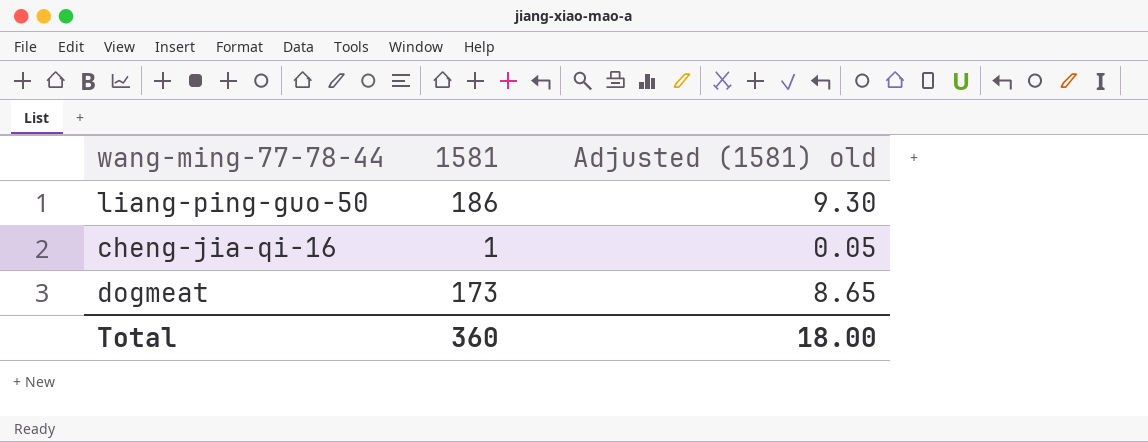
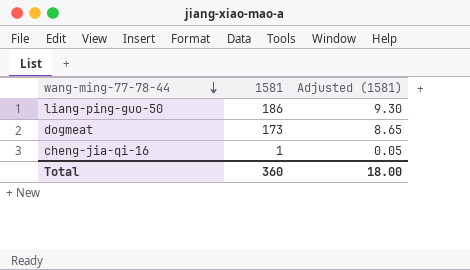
row order: none -> wang-ming-77-78-44 descending
column name: Adjusted (1581) old -> Adjusted (1581)

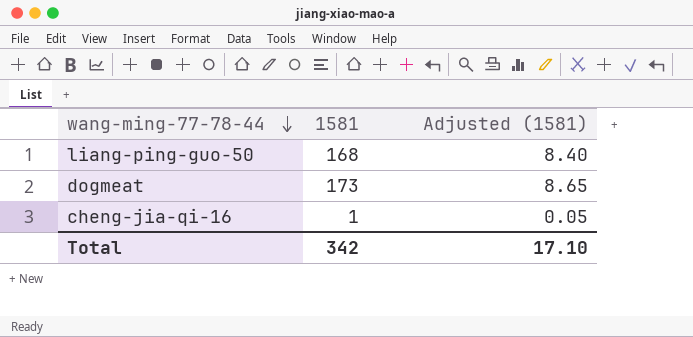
liang-ping-guo-50 | 1581: 186 -> 168
liang-ping-guo-50 | Adjusted (1581): 9.30 -> 8.40
Total | 1581: 360 -> 342
Total | Adjusted (1581): 18.00 -> 17.10

